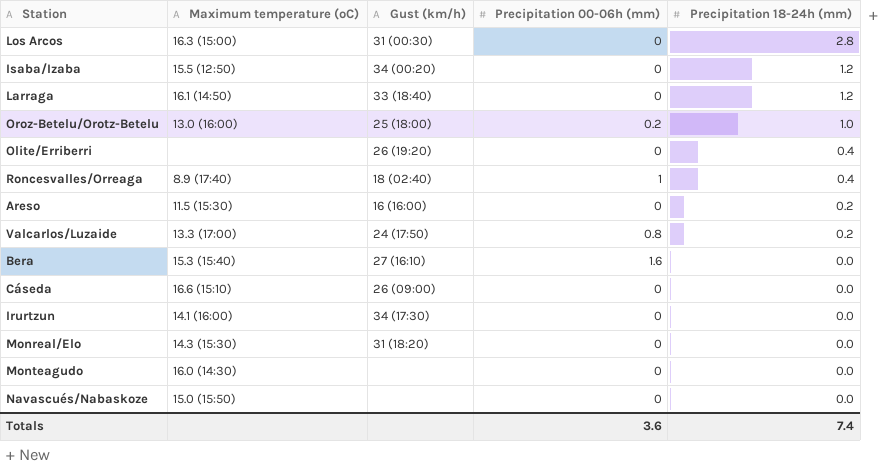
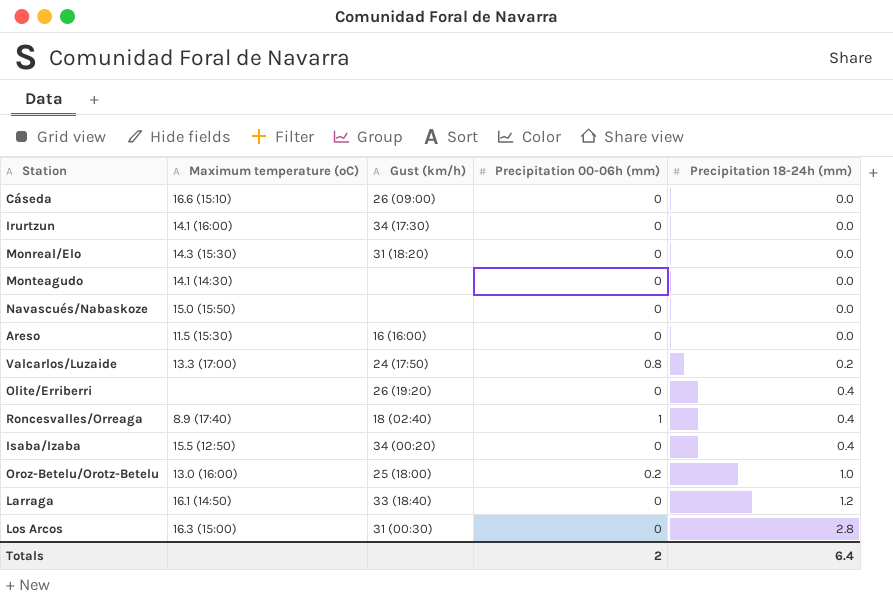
row order: Precipitation 18-24h (mm) descending -> Precipitation 18-24h (mm) ascending
row Bera: 15.3 (15:40) | 27 (16:10) | 1.6 | 0.0 -> none
Monteagudo | Maximum temperature (ºC): 16.0 (14:30) -> 14.1 (14:30)
Areso | Precipitation 18-24h (mm): 0.2 -> 0.0
Isaba/Izaba | Precipitation 18-24h (mm): 1.2 -> 0.4
Totals | Precipitation 00-06h (mm): 3.6 -> 2
Totals | Precipitation 18-24h (mm): 7.4 -> 6.4

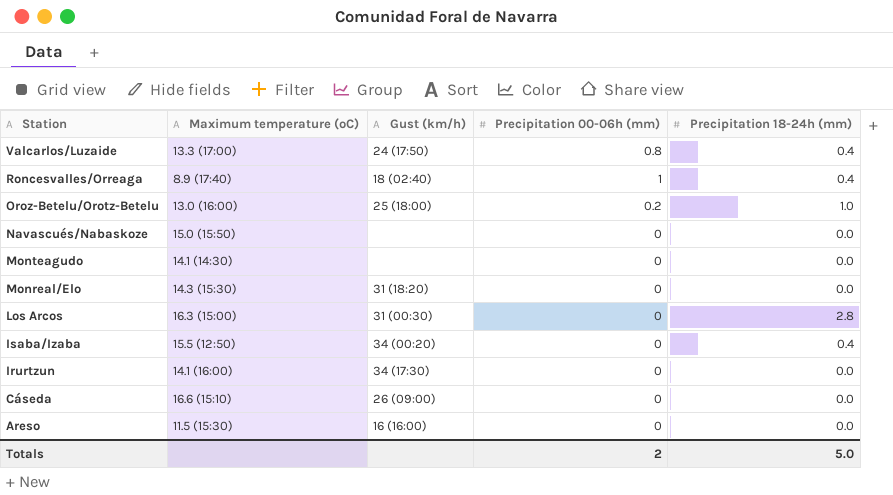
row order: Precipitation 18-24h (mm) ascending -> Station descending
row Olite/Erriberri: none | 26 (19:20) | 0 | 0.4 -> none
row Larraga: 16.1 (14:50) | 33 (18:40) | 0 | 1.2 -> none
Valcarlos/Luzaide | Precipitation 18-24h (mm): 0.2 -> 0.4
Totals | Precipitation 18-24h (mm): 6.4 -> 5.0

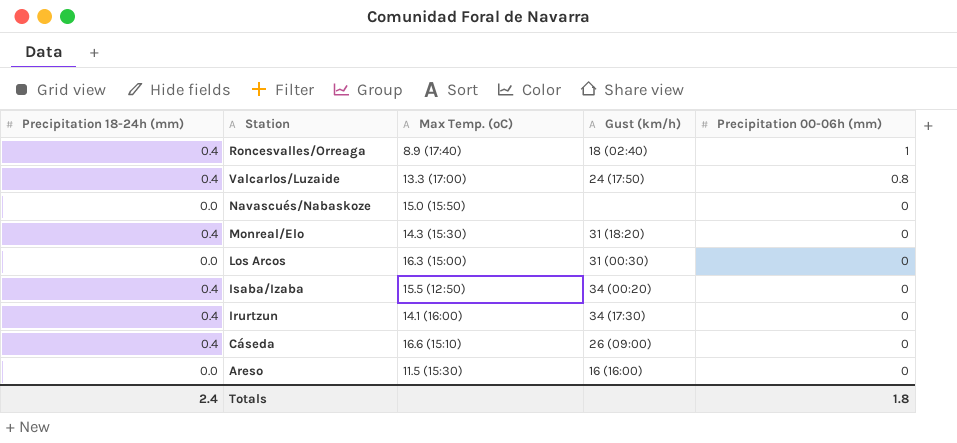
row order: Station descending -> Precipitation 00-06h (mm) descending
column Precipitation 18-24h (mm) | position: 5 -> 1
column name: Maximum temperature (ºC) -> Max Temp. (ºC)
row Oroz-Betelu/Orotz-Betelu: 13.0 (16:00) | 25 (18:00) | 0.2 | 1.0 -> none
row Monteagudo: 14.1 (14:30) | none | 0 | 0.0 -> none
Monreal/Elo | Precipitation 18-24h (mm): 0.0 -> 0.4
Los Arcos | Precipitation 18-24h (mm): 2.8 -> 0.0
Irurtzun | Precipitation 18-24h (mm): 0.0 -> 0.4
Cáseda | Precipitation 18-24h (mm): 0.0 -> 0.4
Totals | Precipitation 18-24h (mm): 5.0 -> 2.4
Totals | Precipitation 00-06h (mm): 2 -> 1.8

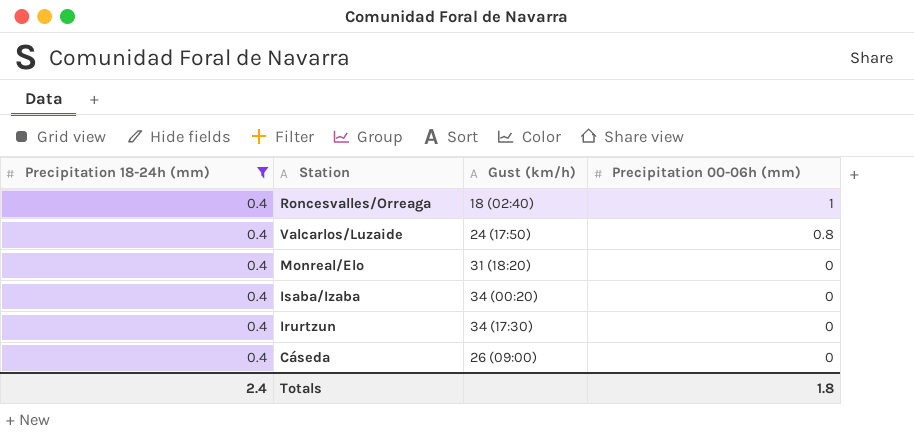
filter: none -> Precipitation 18-24h (mm) = 0.4
column Max Temp. (ºC) | position: 3 -> none

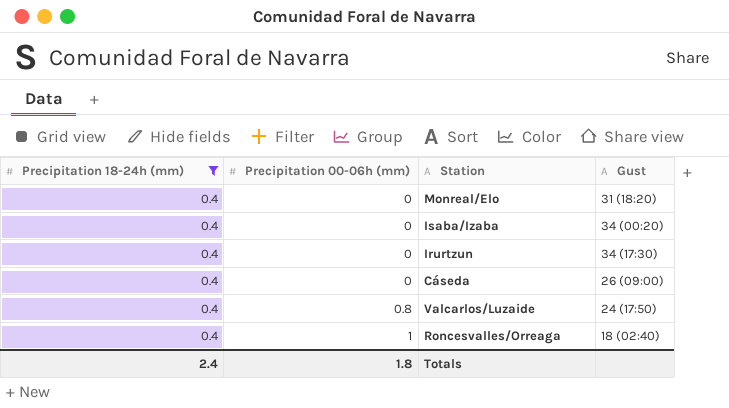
row order: Precipitation 00-06h (mm) descending -> Precipitation 00-06h (mm) ascending
column Precipitation 00-06h (mm) | position: 4 -> 2
column name: Gust (km/h) -> Gust

